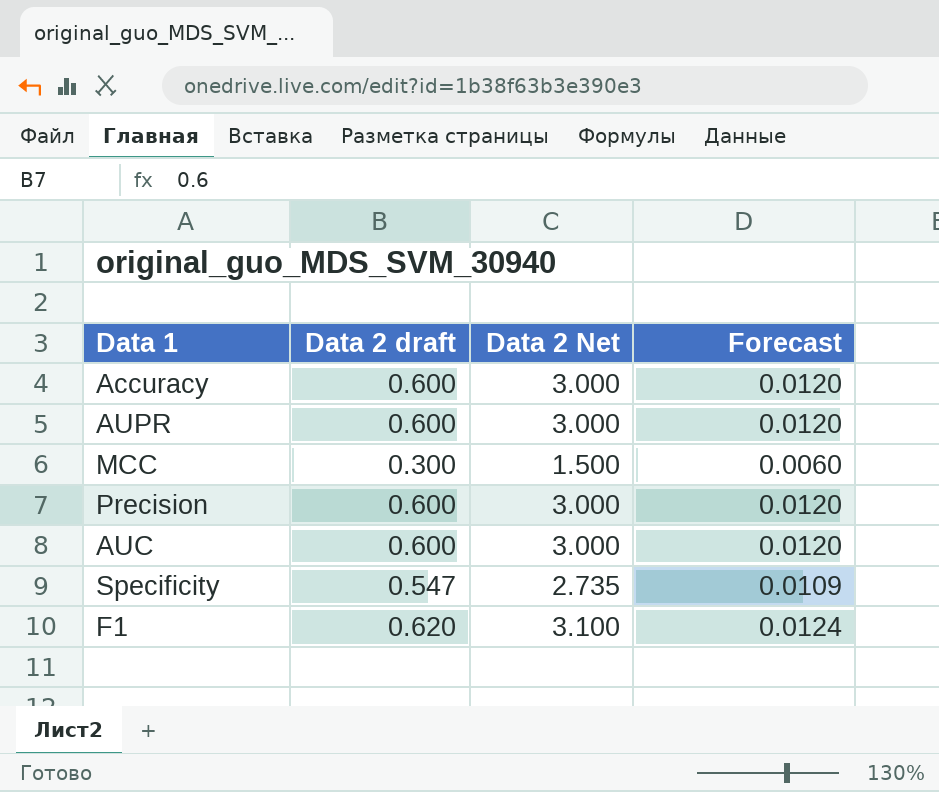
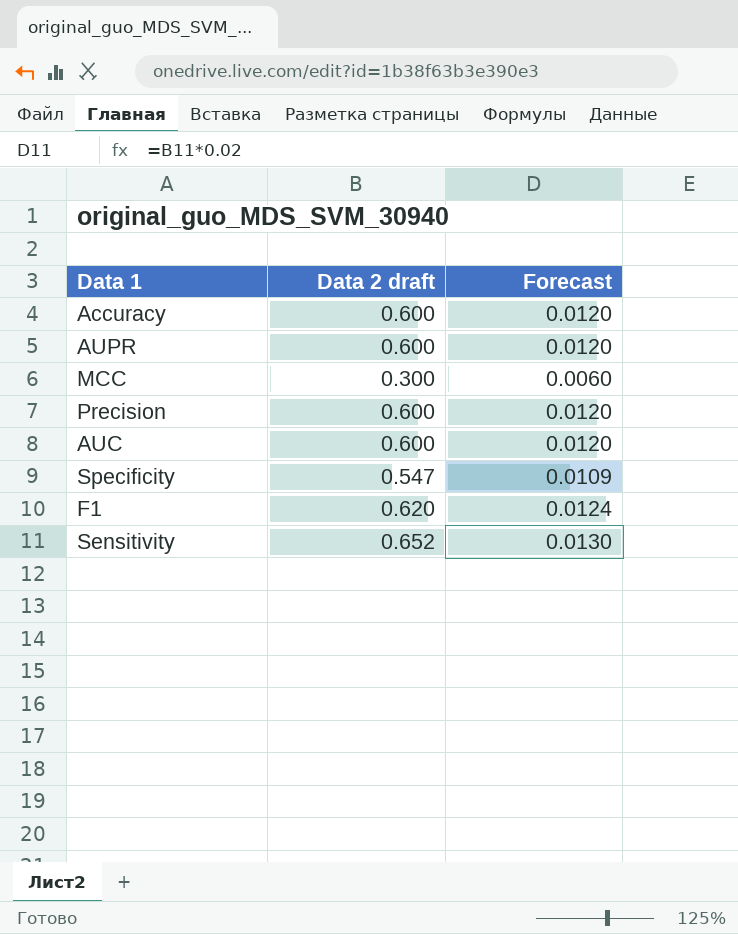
column Data 2 Net | formula: [Data 2 draft] * 5 -> none
row Sensitivity: none -> 0.652 | 0.0130

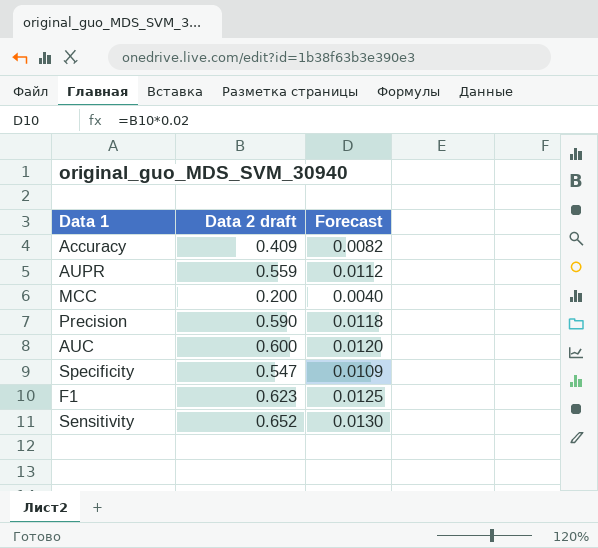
Accuracy | Data 2 draft: 0.600 -> 0.409
Accuracy | Forecast: 0.0120 -> 0.0082
AUPR | Data 2 draft: 0.600 -> 0.559
AUPR | Forecast: 0.0120 -> 0.0112
MCC | Data 2 draft: 0.300 -> 0.200
MCC | Forecast: 0.0060 -> 0.0040
Precision | Data 2 draft: 0.600 -> 0.590
Precision | Forecast: 0.0120 -> 0.0118
F1 | Data 2 draft: 0.620 -> 0.623
F1 | Forecast: 0.0124 -> 0.0125

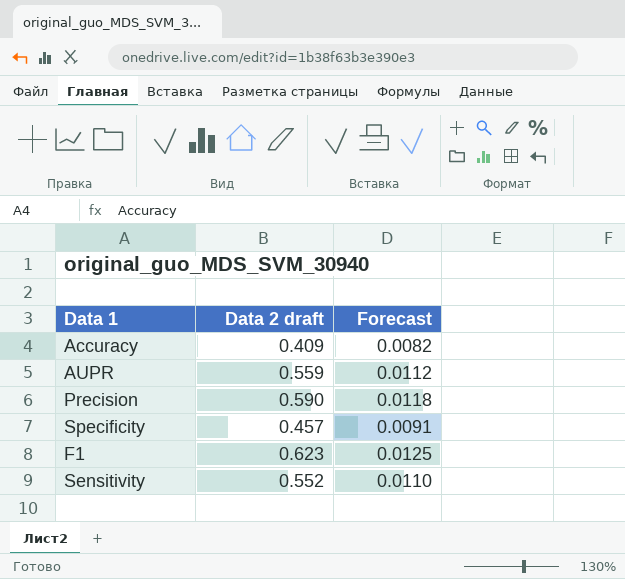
row MCC: 0.200 | 0.0040 -> none
row AUC: 0.600 | 0.0120 -> none
Specificity | Data 2 draft: 0.547 -> 0.457
Specificity | Forecast: 0.0109 -> 0.0091
Sensitivity | Data 2 draft: 0.652 -> 0.552
Sensitivity | Forecast: 0.0130 -> 0.0110

